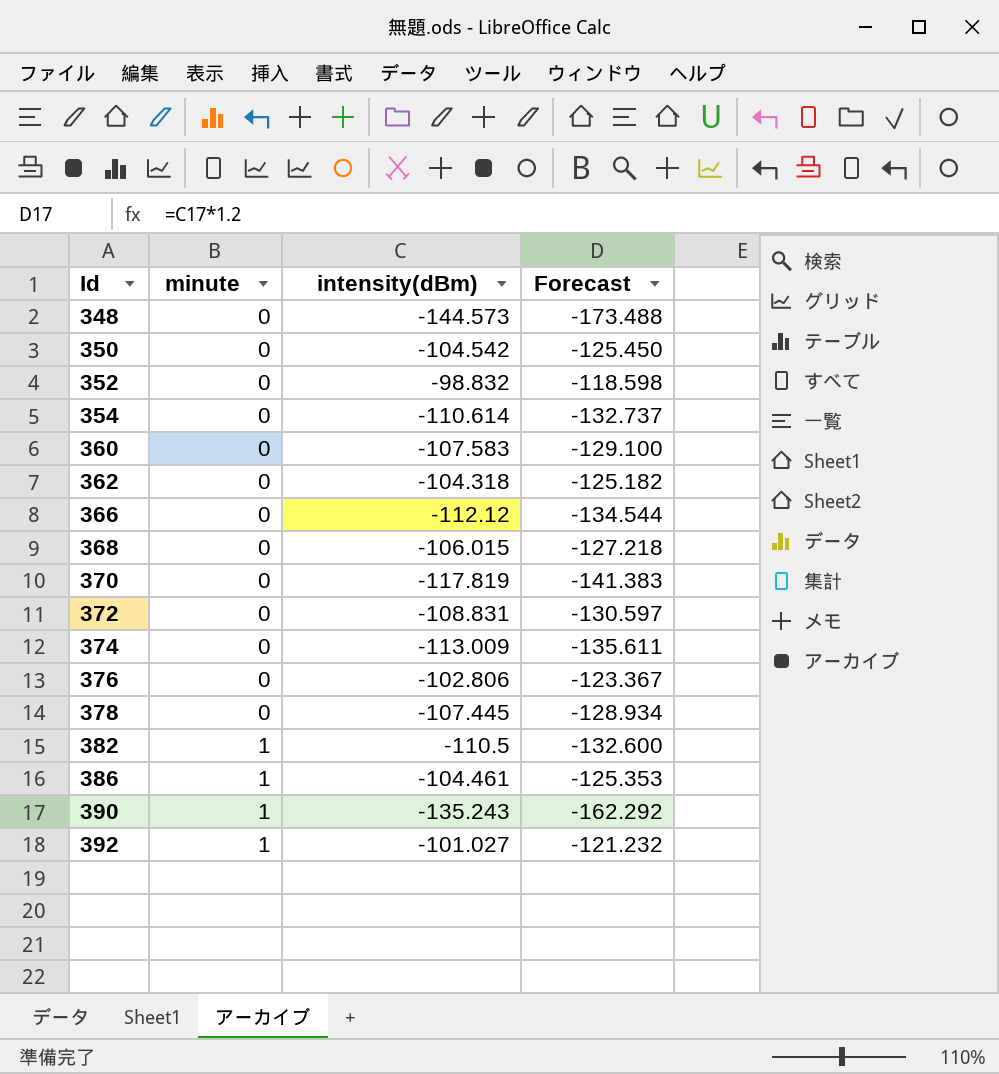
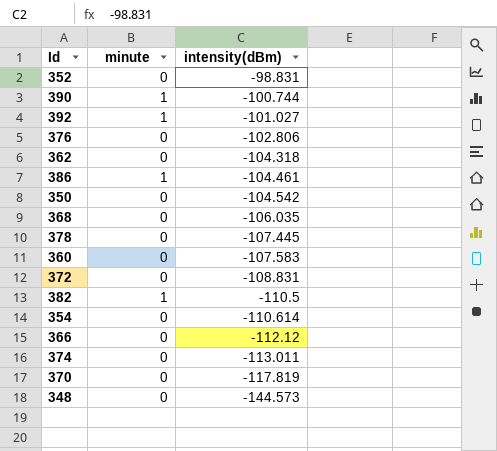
row order: Id ascending -> intensity(dBm) descending
column Forecast | formula: [intensity(dBm)] * 1.2 -> none
352 | intensity(dBm): -98.832 -> -98.831
390 | intensity(dBm): -135.243 -> -100.744
368 | intensity(dBm): -106.015 -> -106.035
374 | intensity(dBm): -113.009 -> -113.011

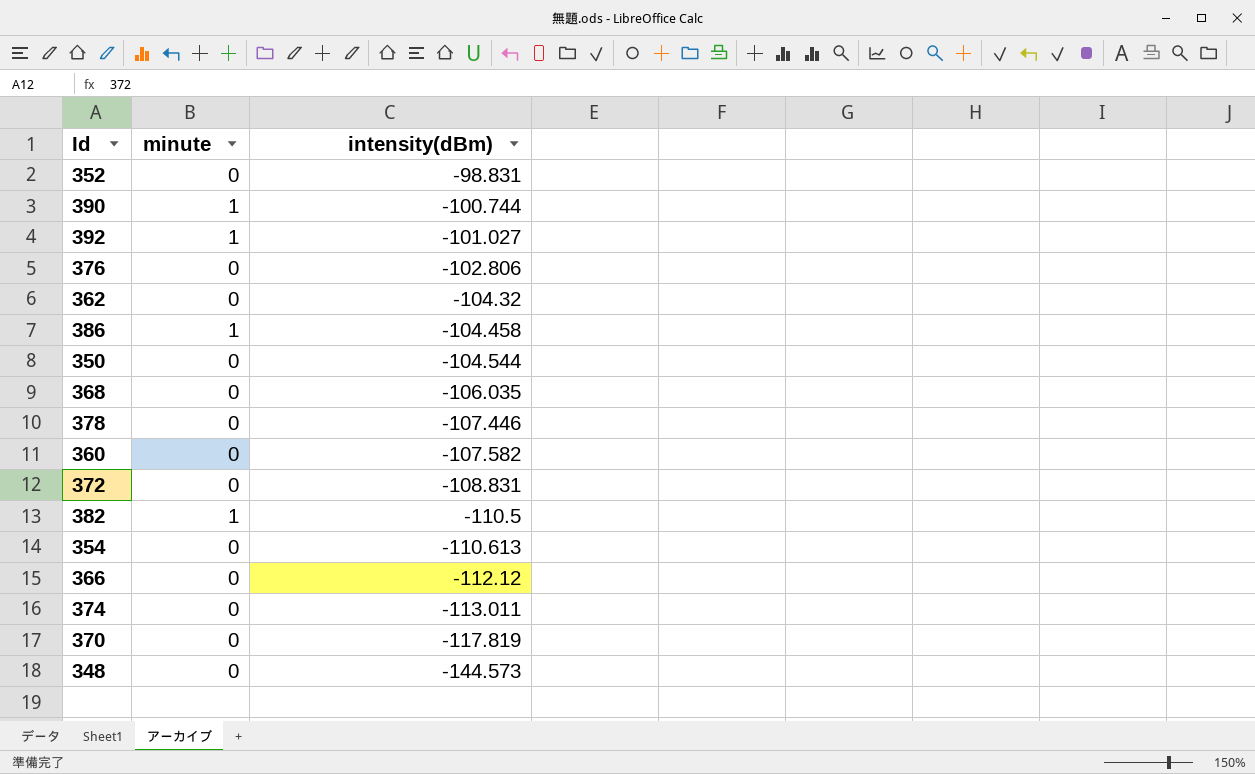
362 | intensity(dBm): -104.318 -> -104.32
386 | intensity(dBm): -104.461 -> -104.458
350 | intensity(dBm): -104.542 -> -104.544
378 | intensity(dBm): -107.445 -> -107.446
360 | intensity(dBm): -107.583 -> -107.582
354 | intensity(dBm): -110.614 -> -110.613

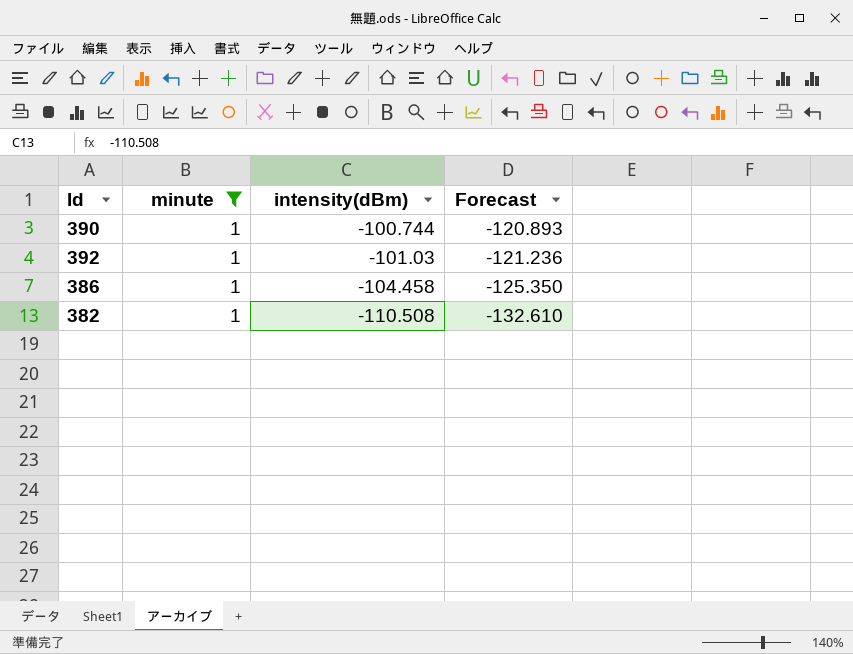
filter: none -> minute = 1
column Forecast | formula: none -> [intensity(dBm)] * 1.2
392 | intensity(dBm): -101.027 -> -101.03
382 | intensity(dBm): -110.5 -> -110.508

